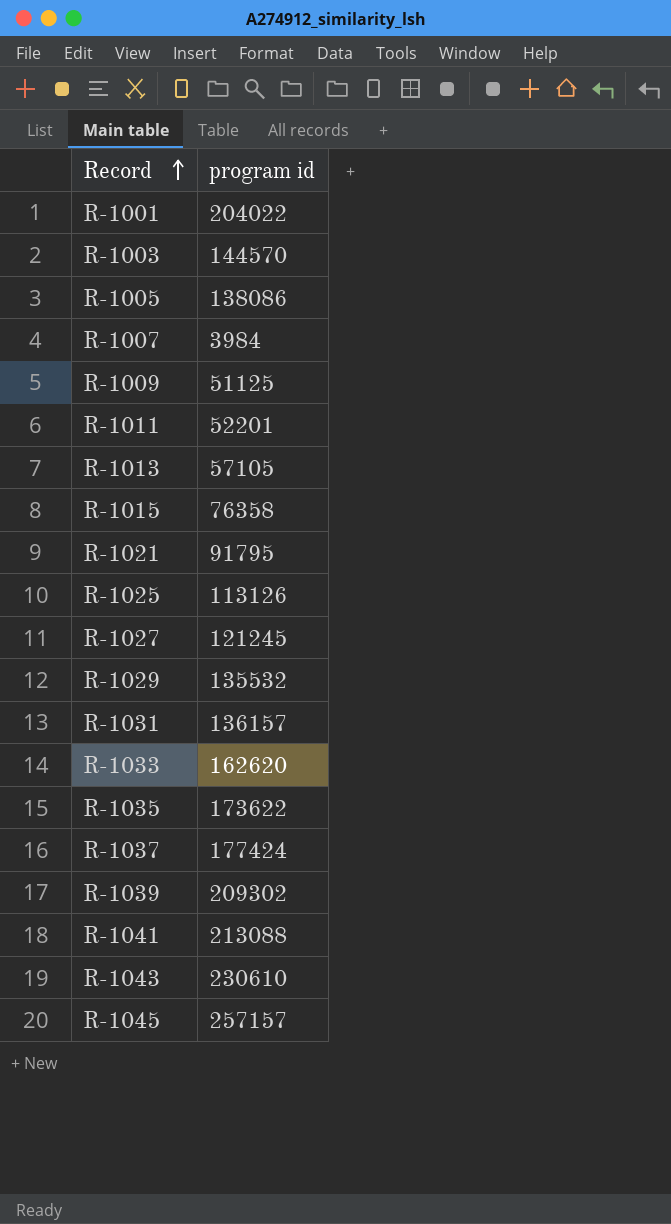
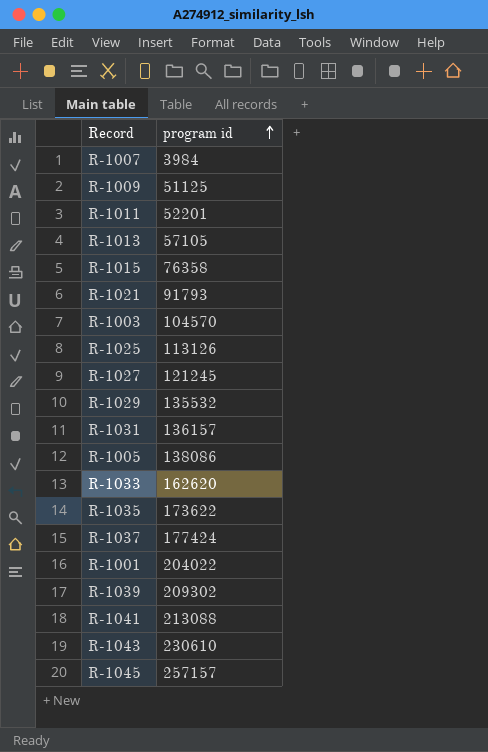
row order: Record ascending -> program id ascending
R-1021 | program id: 91795 -> 91793
R-1003 | program id: 144570 -> 104570

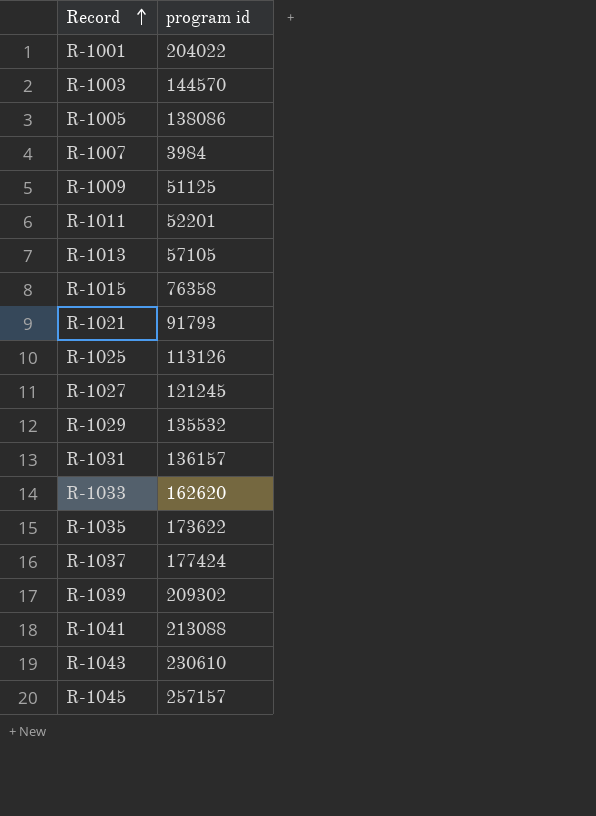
row order: program id ascending -> Record ascending
R-1003 | program id: 104570 -> 144570

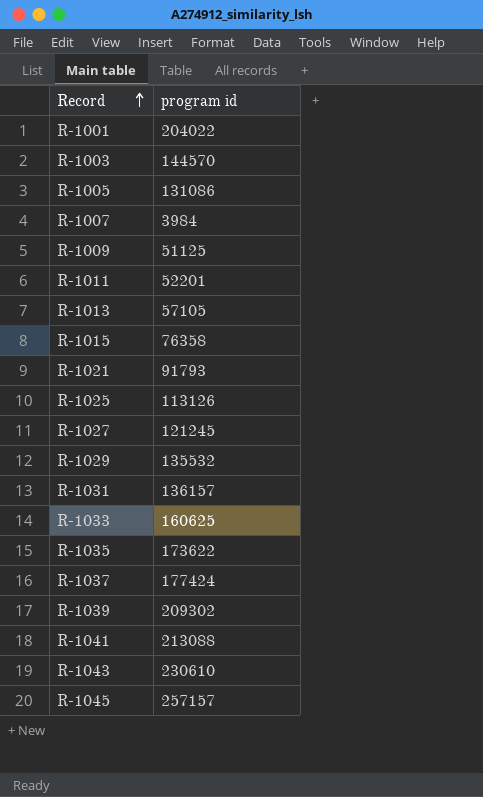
R-1005 | program id: 138086 -> 131086
R-1033 | program id: 162620 -> 160625

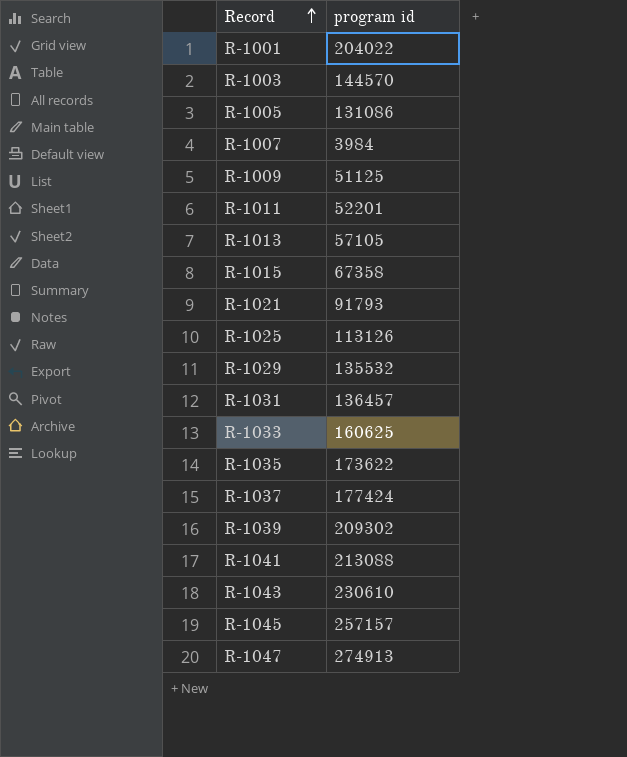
row R-1027: 121245 -> none
R-1015 | program id: 76358 -> 67358
R-1031 | program id: 136157 -> 136457
row R-1047: none -> 274913

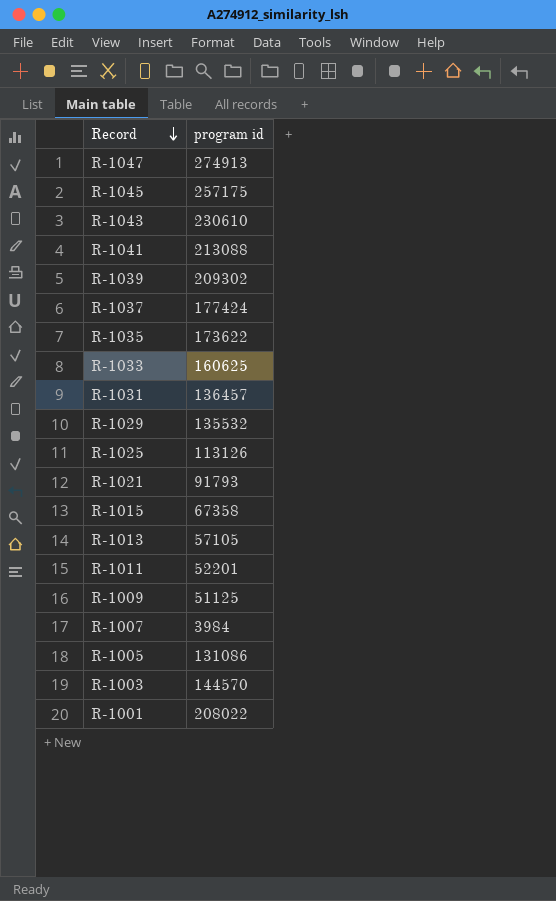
row order: Record ascending -> Record descending
R-1045 | program id: 257157 -> 257175
R-1001 | program id: 204022 -> 208022

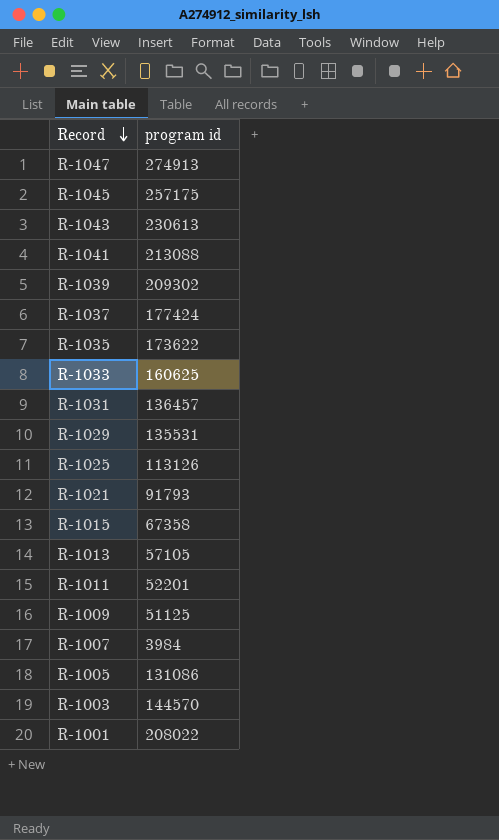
R-1043 | program id: 230610 -> 230613
R-1029 | program id: 135532 -> 135531

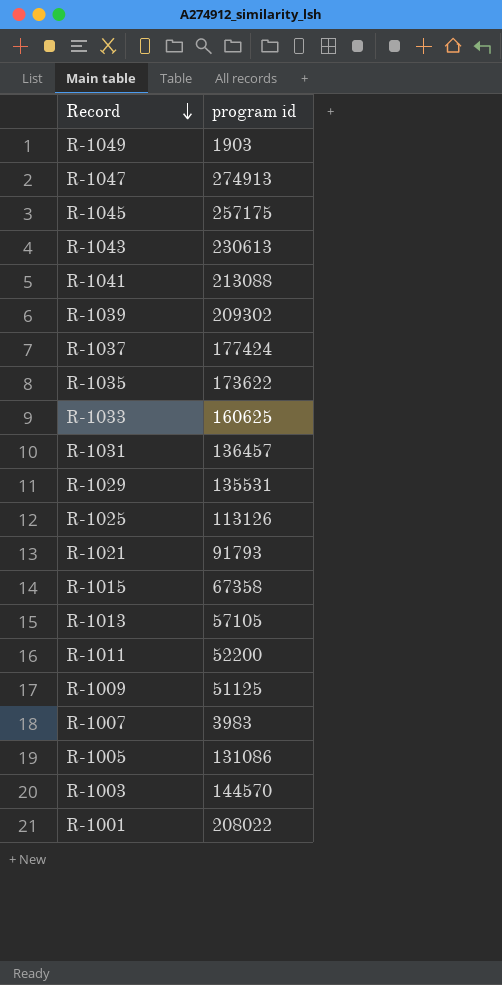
row R-1049: none -> 1903
R-1011 | program id: 52201 -> 52200
R-1007 | program id: 3984 -> 3983

